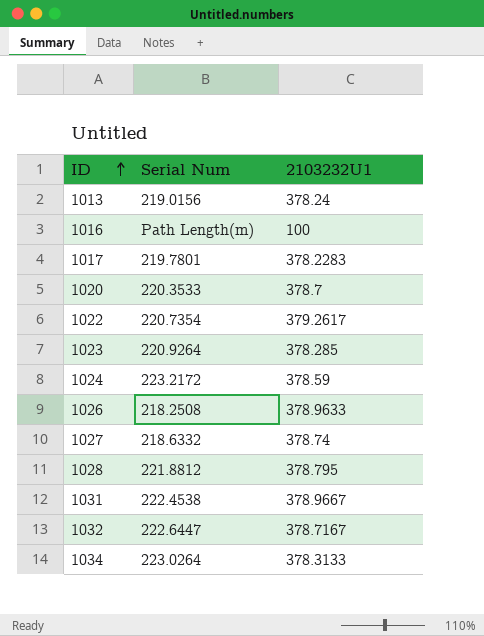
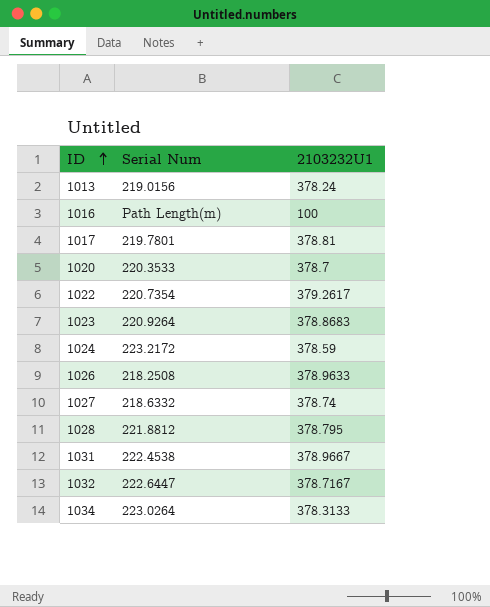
1017 | 2103232U1: 378.2283 -> 378.81
1023 | 2103232U1: 378.285 -> 378.8683

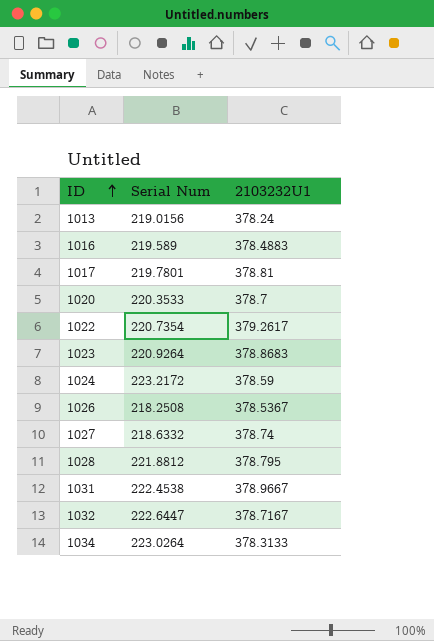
1016 | Serial Num: Path Length(m) -> 219.589
1016 | 2103232U1: 100 -> 378.4883
1026 | 2103232U1: 378.9633 -> 378.5367

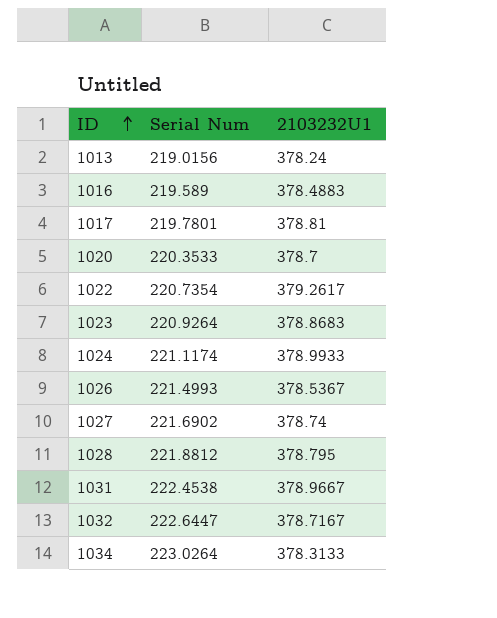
1024 | Serial Num: 223.2172 -> 221.1174
1024 | 2103232U1: 378.59 -> 378.9933
1026 | Serial Num: 218.2508 -> 221.4993
1027 | Serial Num: 218.6332 -> 221.6902

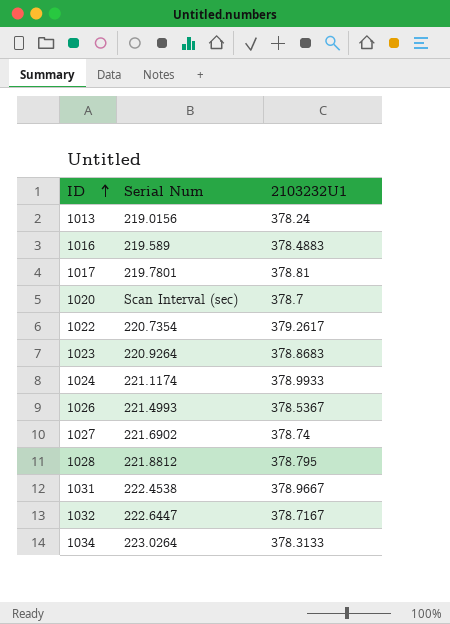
1020 | Serial Num: 220.3533 -> Scan Interval (sec)

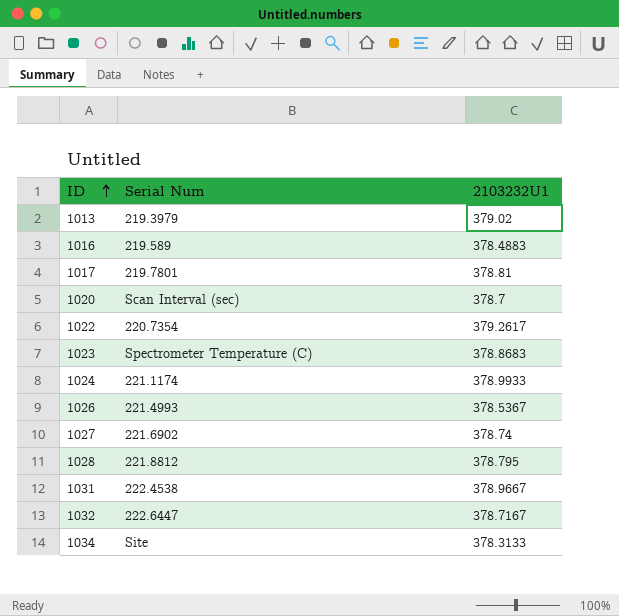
1013 | Serial Num: 219.0156 -> 219.3979
1013 | 2103232U1: 378.24 -> 379.02
1023 | Serial Num: 220.9264 -> Spectrometer Temperature (C)
1034 | Serial Num: 223.0264 -> Site

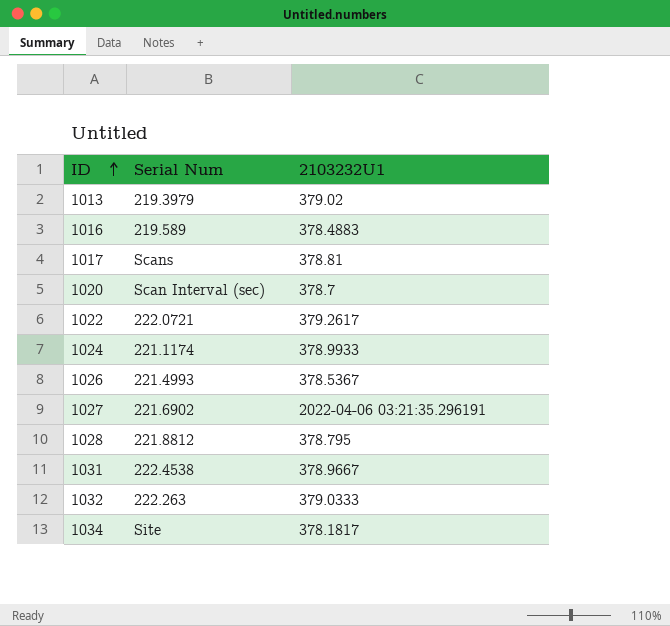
row 1023: Spectrometer Temperature (C) | 378.8683 -> none
1017 | Serial Num: 219.7801 -> Scans
1022 | Serial Num: 220.7354 -> 222.0721
1027 | 2103232U1: 378.74 -> 2022-04-06 03:21:35.296191
1032 | Serial Num: 222.6447 -> 222.263
1032 | 2103232U1: 378.7167 -> 379.0333
1034 | 2103232U1: 378.3133 -> 378.1817

